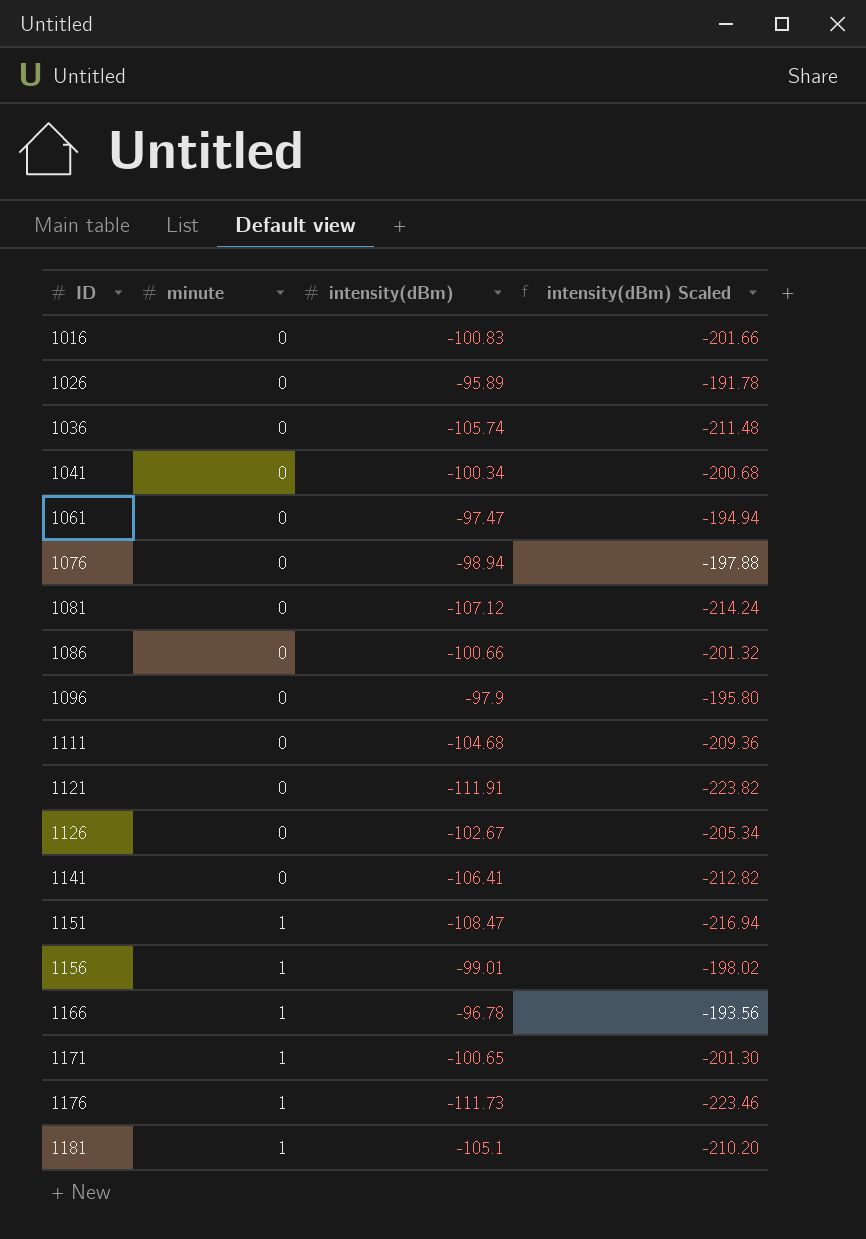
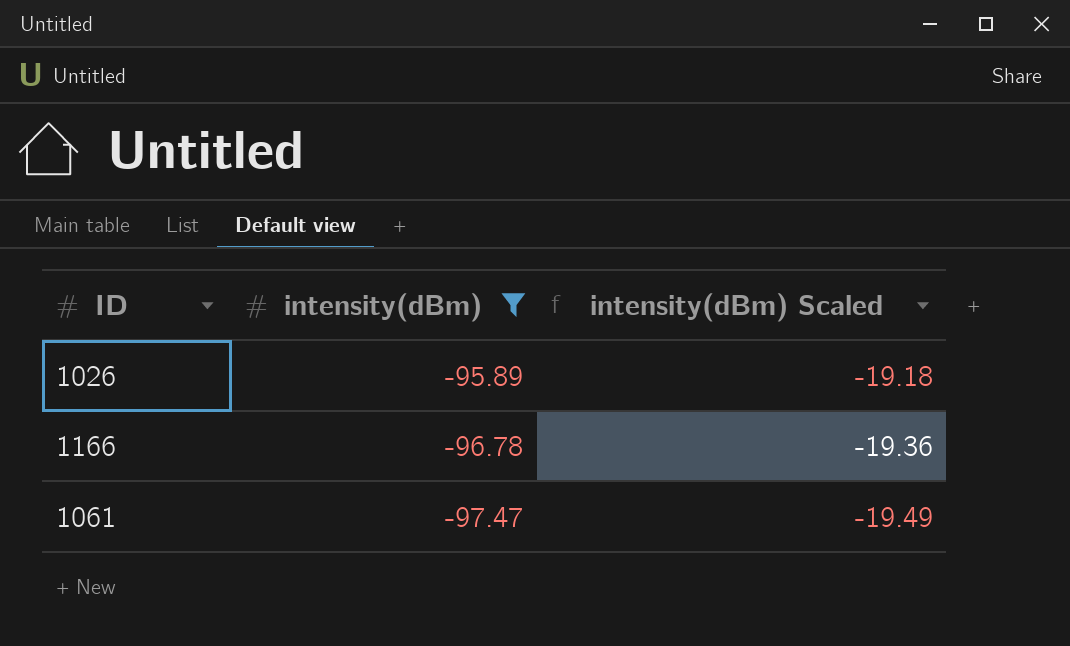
filter: none -> intensity(dBm) >= -97.47
row order: ID ascending -> intensity(dBm) descending
column minute | position: 2 -> none
column intensity(dBm) Scaled | formula: [intensity(dBm)] * 2 -> [intensity(dBm)] * 0.2

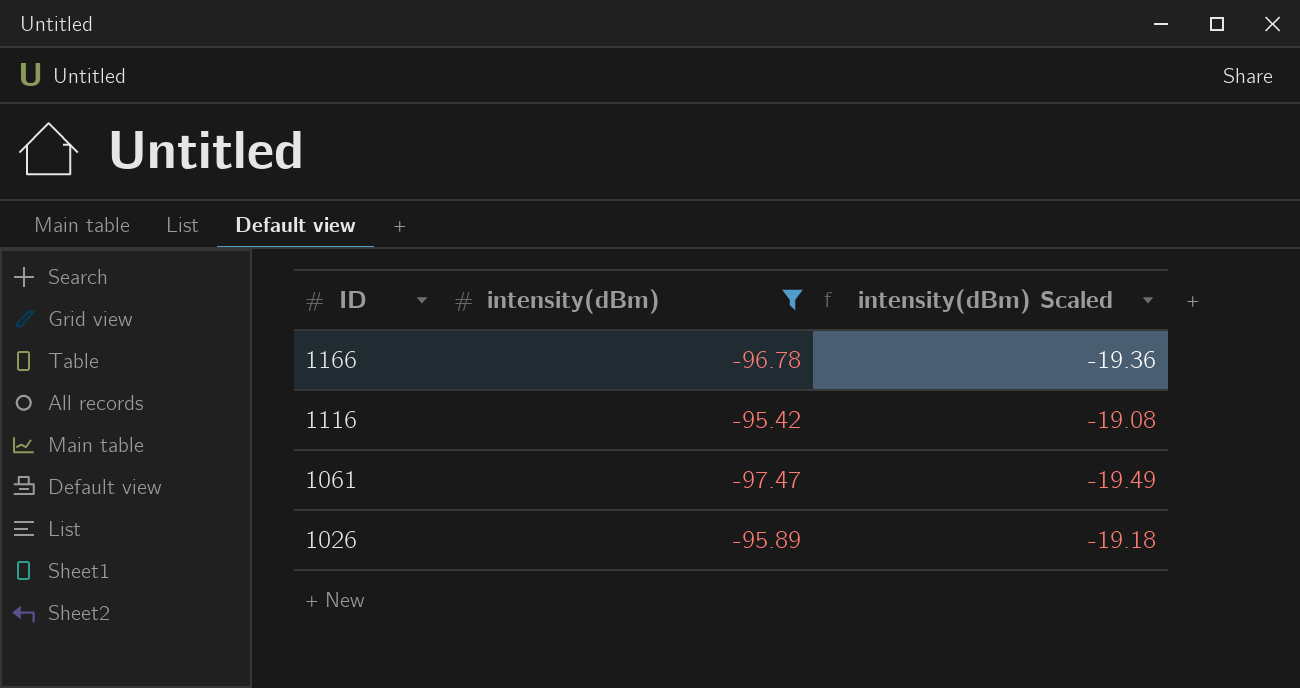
row order: intensity(dBm) descending -> ID descending
row 1116: none -> -95.42 | -19.08

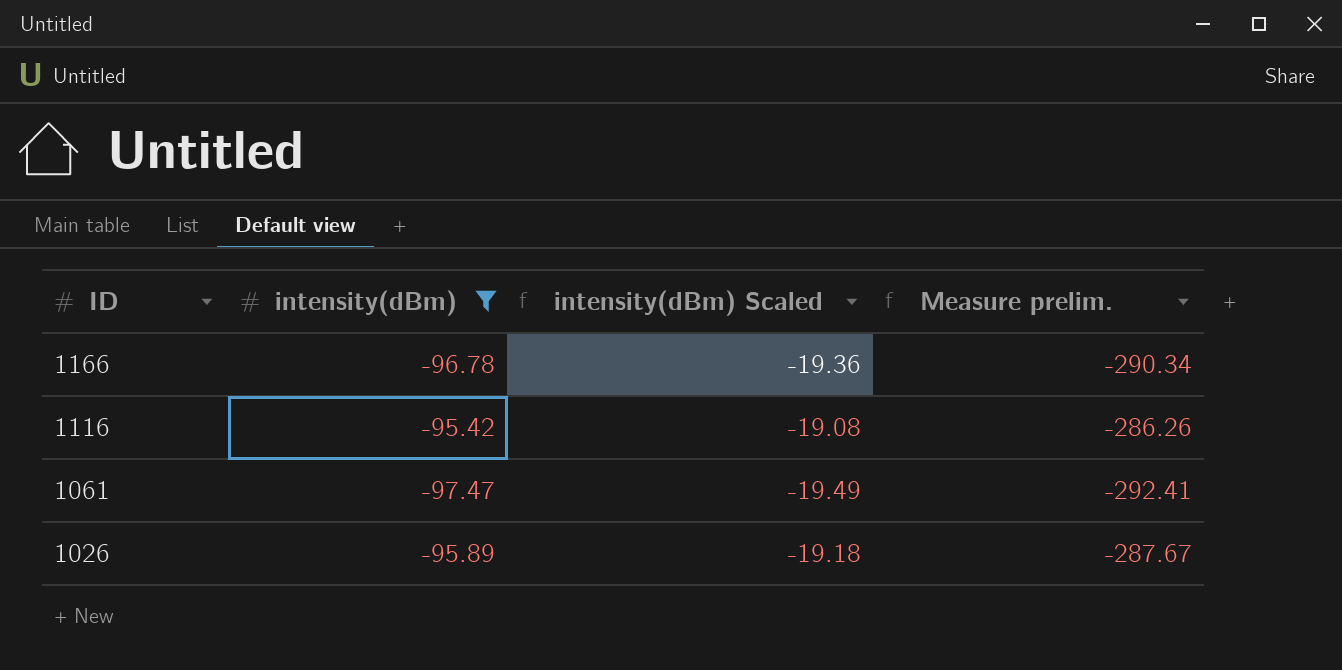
column Measure prelim. | formula: none -> [intensity(dBm)] * 3

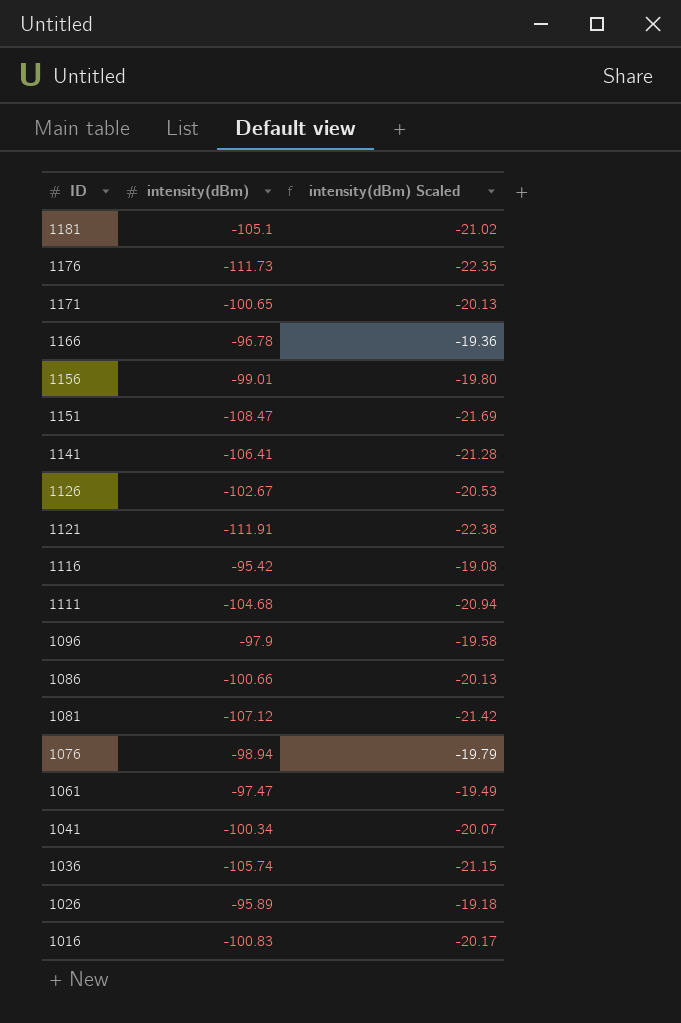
filter: intensity(dBm) >= -97.47 -> none
column Measure prelim. | formula: [intensity(dBm)] * 3 -> none

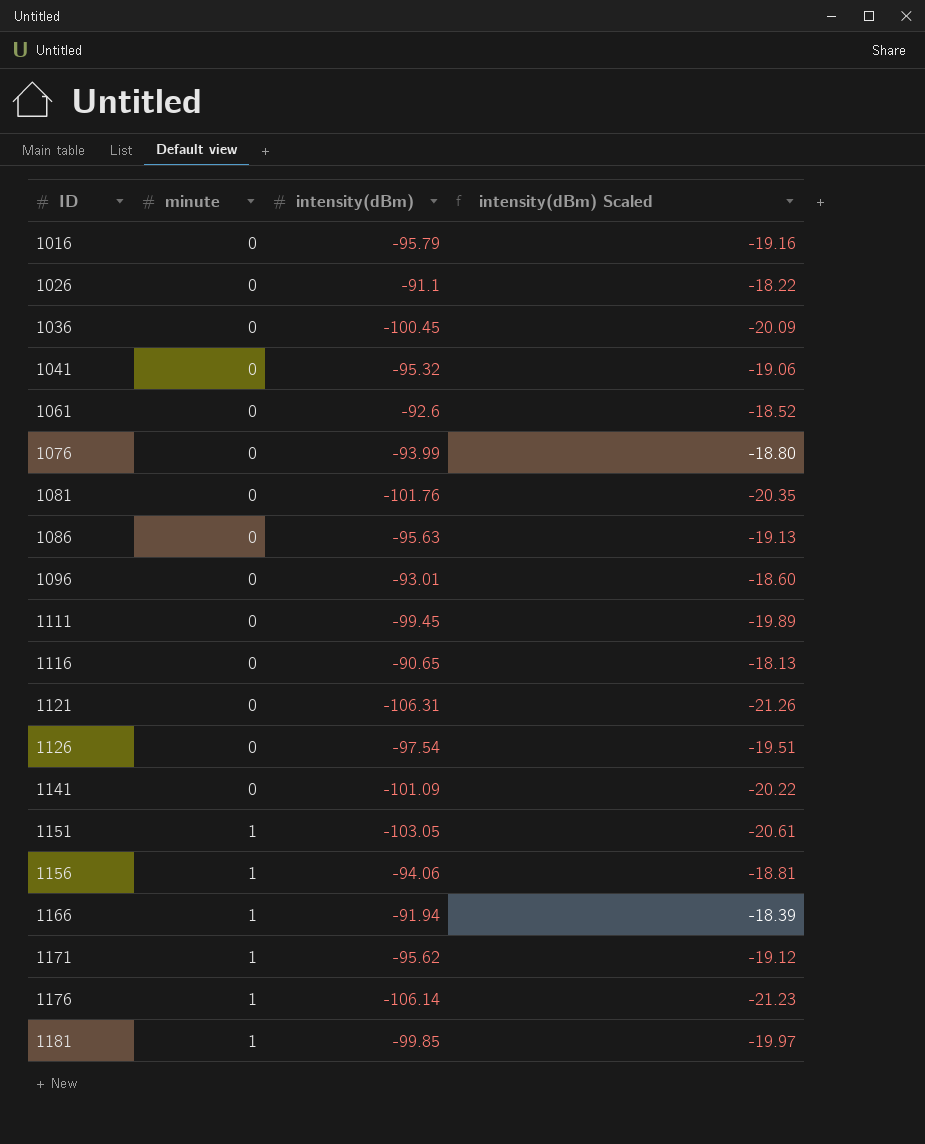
row order: ID descending -> ID ascending
column minute | position: none -> 2
1016 | intensity(dBm): -100.83 -> -95.79
1016 | intensity(dBm) Scaled: -20.17 -> -19.16
1026 | intensity(dBm): -95.89 -> -91.1
1026 | intensity(dBm) Scaled: -19.18 -> -18.22
1036 | intensity(dBm): -105.74 -> -100.45
1036 | intensity(dBm) Scaled: -21.15 -> -20.09
1041 | intensity(dBm): -100.34 -> -95.32
1041 | intensity(dBm) Scaled: -20.07 -> -19.06
1061 | intensity(dBm): -97.47 -> -92.6
1061 | intensity(dBm) Scaled: -19.49 -> -18.52
1076 | intensity(dBm): -98.94 -> -93.99
1076 | intensity(dBm) Scaled: -19.79 -> -18.80
1081 | intensity(dBm): -107.12 -> -101.76
1081 | intensity(dBm) Scaled: -21.42 -> -20.35
1086 | intensity(dBm): -100.66 -> -95.63
1086 | intensity(dBm) Scaled: -20.13 -> -19.13
1096 | intensity(dBm): -97.9 -> -93.01
1096 | intensity(dBm) Scaled: -19.58 -> -18.60
1111 | intensity(dBm): -104.68 -> -99.45
1111 | intensity(dBm) Scaled: -20.94 -> -19.89
1116 | intensity(dBm): -95.42 -> -90.65
1116 | intensity(dBm) Scaled: -19.08 -> -18.13
1121 | intensity(dBm): -111.91 -> -106.31
1121 | intensity(dBm) Scaled: -22.38 -> -21.26
1126 | intensity(dBm): -102.67 -> -97.54
1126 | intensity(dBm) Scaled: -20.53 -> -19.51
1141 | intensity(dBm): -106.41 -> -101.09
1141 | intensity(dBm) Scaled: -21.28 -> -20.22
1151 | intensity(dBm): -108.47 -> -103.05
1151 | intensity(dBm) Scaled: -21.69 -> -20.61
1156 | intensity(dBm): -99.01 -> -94.06
1156 | intensity(dBm) Scaled: -19.80 -> -18.81
1166 | intensity(dBm): -96.78 -> -91.94
1166 | intensity(dBm) Scaled: -19.36 -> -18.39
1171 | intensity(dBm): -100.65 -> -95.62
1171 | intensity(dBm) Scaled: -20.13 -> -19.12
1176 | intensity(dBm): -111.73 -> -106.14
1176 | intensity(dBm) Scaled: -22.35 -> -21.23
1181 | intensity(dBm): -105.1 -> -99.85
1181 | intensity(dBm) Scaled: -21.02 -> -19.97

